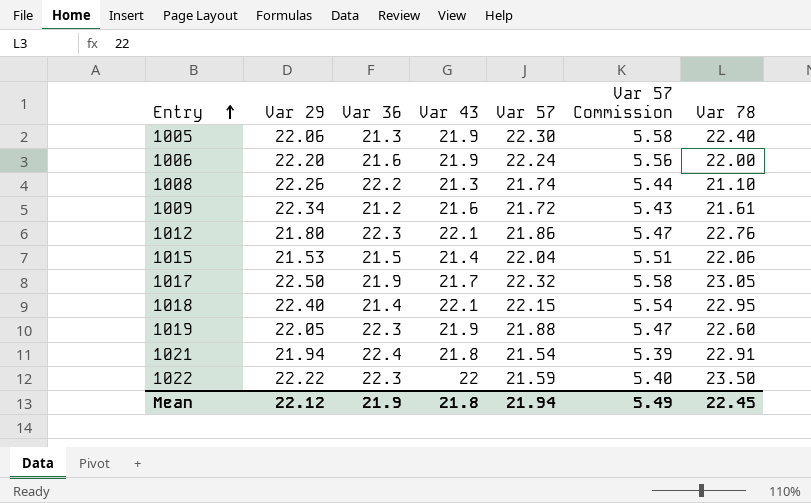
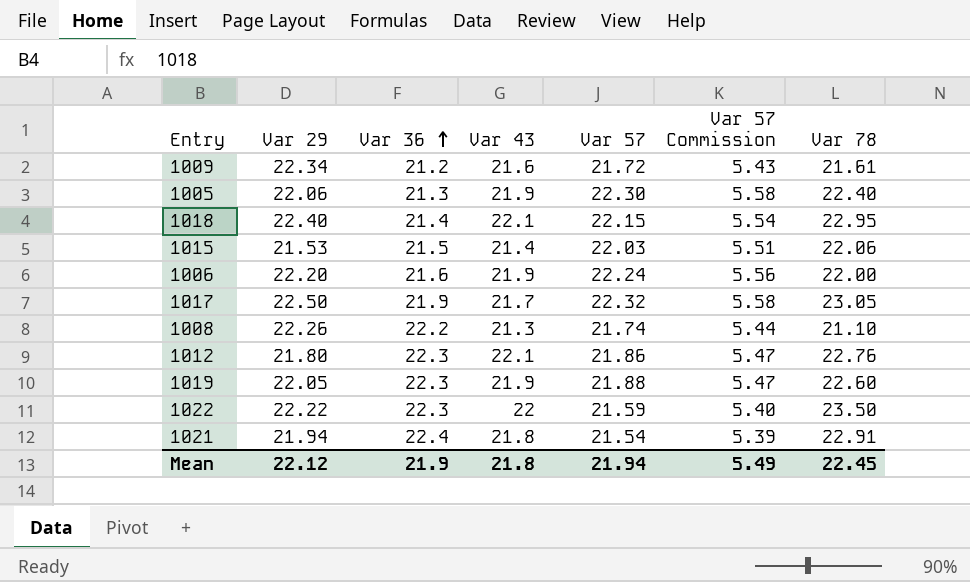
row order: Entry ascending -> Var 36 ascending
1015 | Var 57: 22.04 -> 22.03

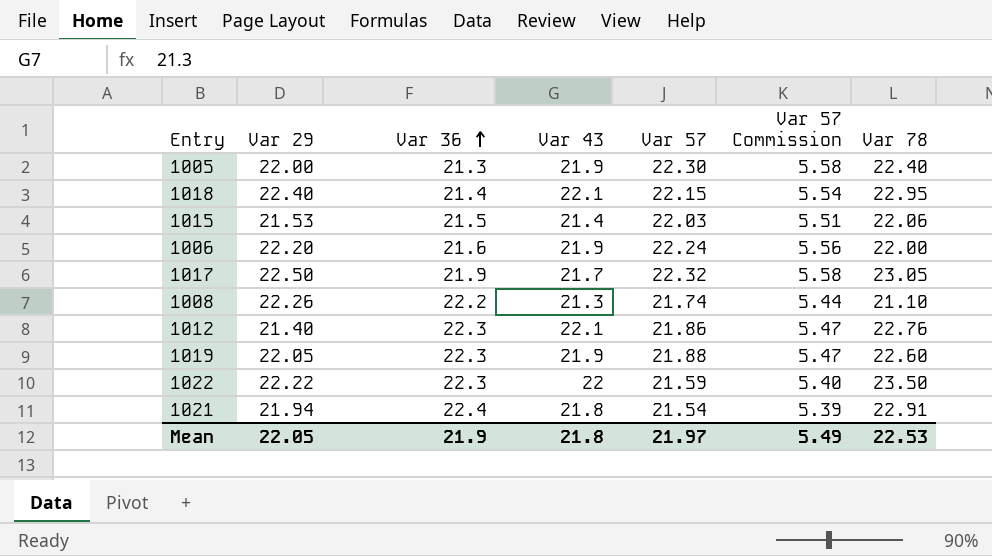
row 1009: 22.34 | 21.2 | 21.6 | 21.72 | 5.43 | 21.61 -> none
1005 | Var 29: 22.06 -> 22.00
1012 | Var 29: 21.80 -> 21.40
Mean | Var 29: 22.12 -> 22.05
Mean | Var 57: 21.94 -> 21.97
Mean | Var 78: 22.45 -> 22.53

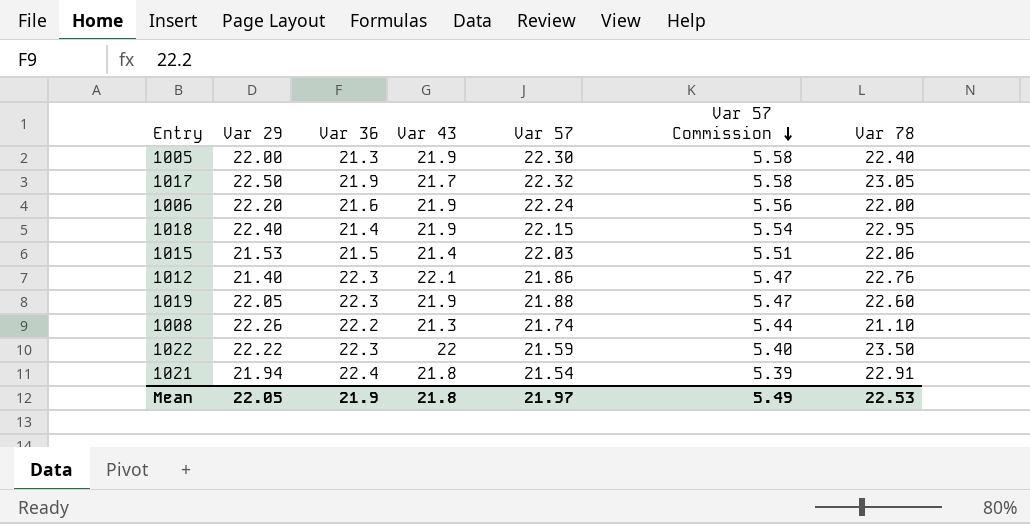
row order: Var 36 ascending -> Var 57 Commission descending
1018 | Var 43: 22.1 -> 21.9

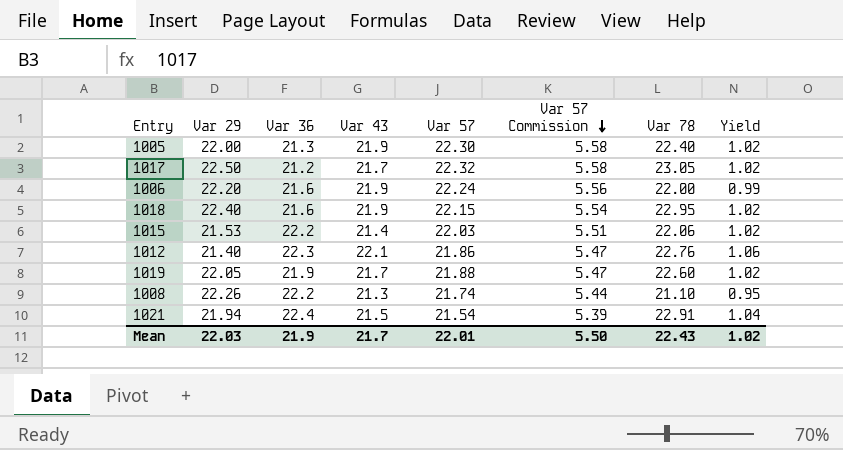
column Yield | formula: none -> [Var 78] / [Var 29]
row 1022: 22.22 | 22.3 | 22 | 21.59 | 5.40 | 23.50 -> none
1017 | Var 36: 21.9 -> 21.2
1018 | Var 36: 21.4 -> 21.6
1015 | Var 36: 21.5 -> 22.2
1019 | Var 36: 22.3 -> 21.9
1019 | Var 43: 21.9 -> 21.7
1021 | Var 43: 21.8 -> 21.5
Mean | Var 29: 22.05 -> 22.03
Mean | Var 43: 21.8 -> 21.7
Mean | Var 57: 21.97 -> 22.01
Mean | Var 57 Commission: 5.49 -> 5.50
Mean | Var 78: 22.53 -> 22.43

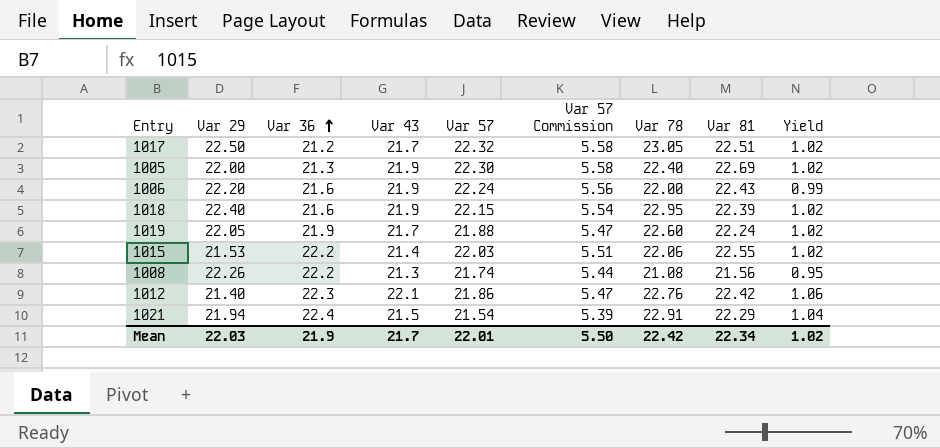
row order: Var 57 Commission descending -> Var 36 ascending
column Var 81 | position: none -> 8
1008 | Var 78: 21.10 -> 21.08
Mean | Var 78: 22.43 -> 22.42

